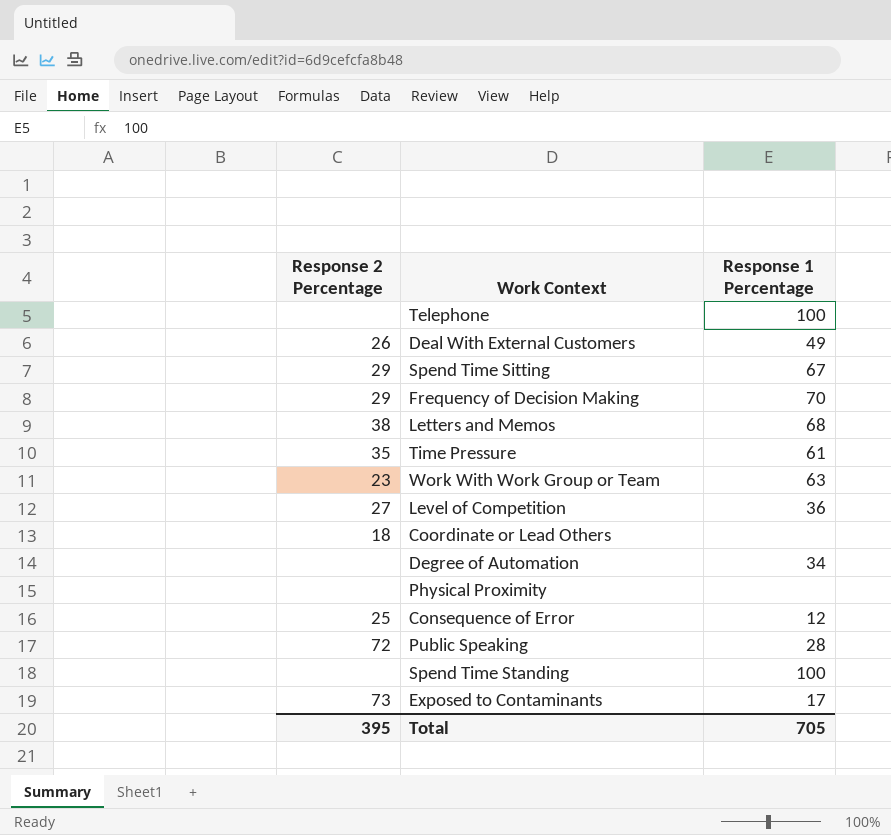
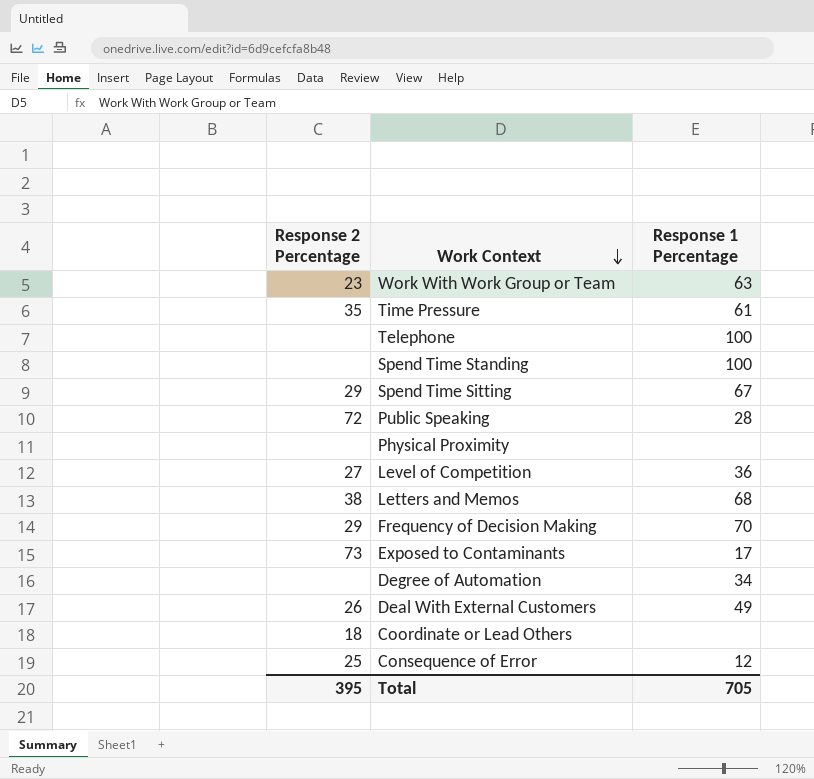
row order: none -> Work Context descending

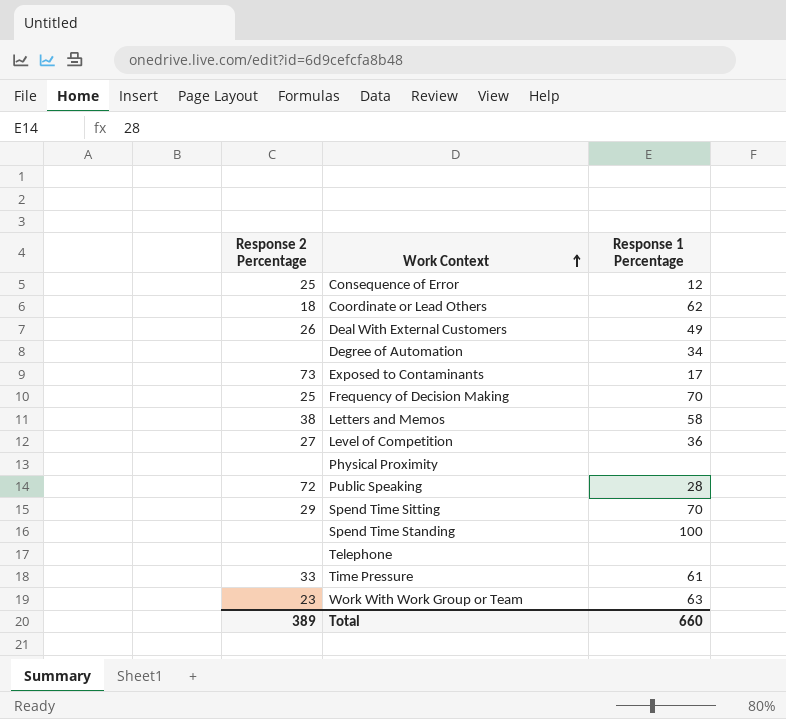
row order: Work Context descending -> Work Context ascending
Coordinate or Lead Others | Response 1 Percentage: none -> 62
Frequency of Decision Making | Response 2 Percentage: 29 -> 25
Letters and Memos | Response 1 Percentage: 68 -> 58
Spend Time Sitting | Response 1 Percentage: 67 -> 70
Telephone | Response 1 Percentage: 100 -> none
Time Pressure | Response 2 Percentage: 35 -> 33
Total | Response 2 Percentage: 395 -> 389
Total | Response 1 Percentage: 705 -> 660

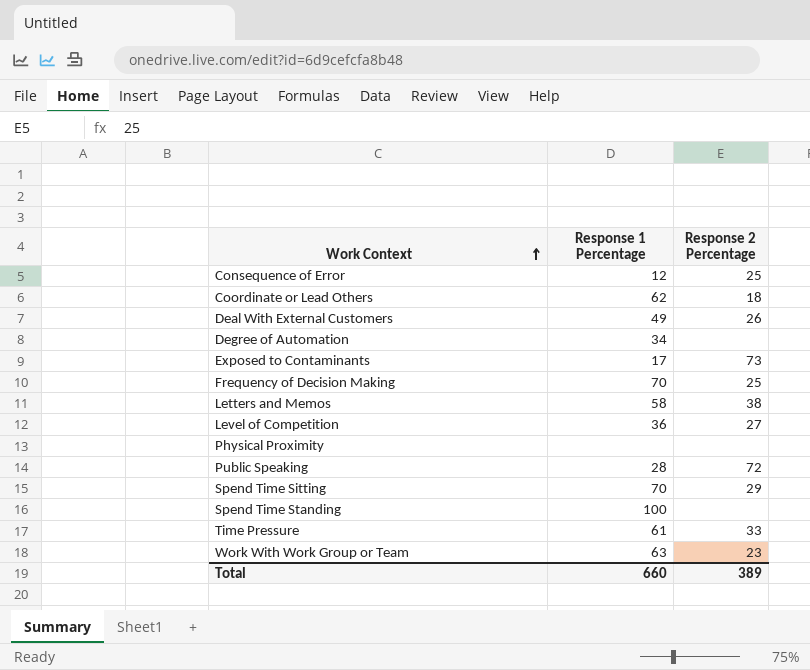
column Response 2 Percentage | position: 1 -> 3
row Telephone: none | none -> none

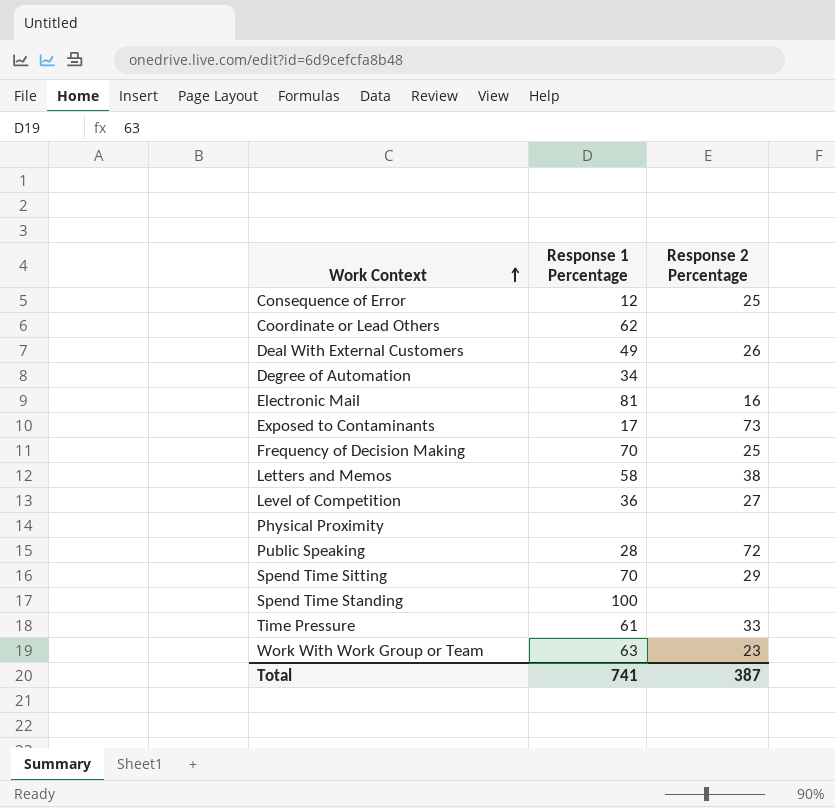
Coordinate or Lead Others | Response 2 Percentage: 18 -> none
row Electronic Mail: none -> 81 | 16
Total | Response 1 Percentage: 660 -> 741
Total | Response 2 Percentage: 389 -> 387

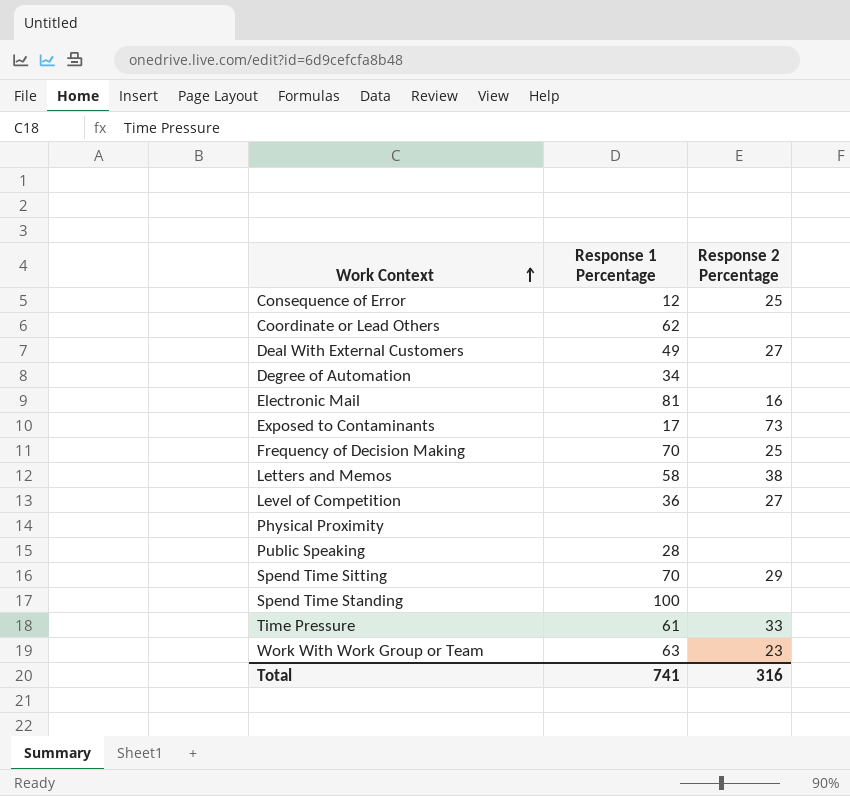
Deal With External Customers | Response 2 Percentage: 26 -> 27
Public Speaking | Response 2 Percentage: 72 -> none
Total | Response 2 Percentage: 387 -> 316

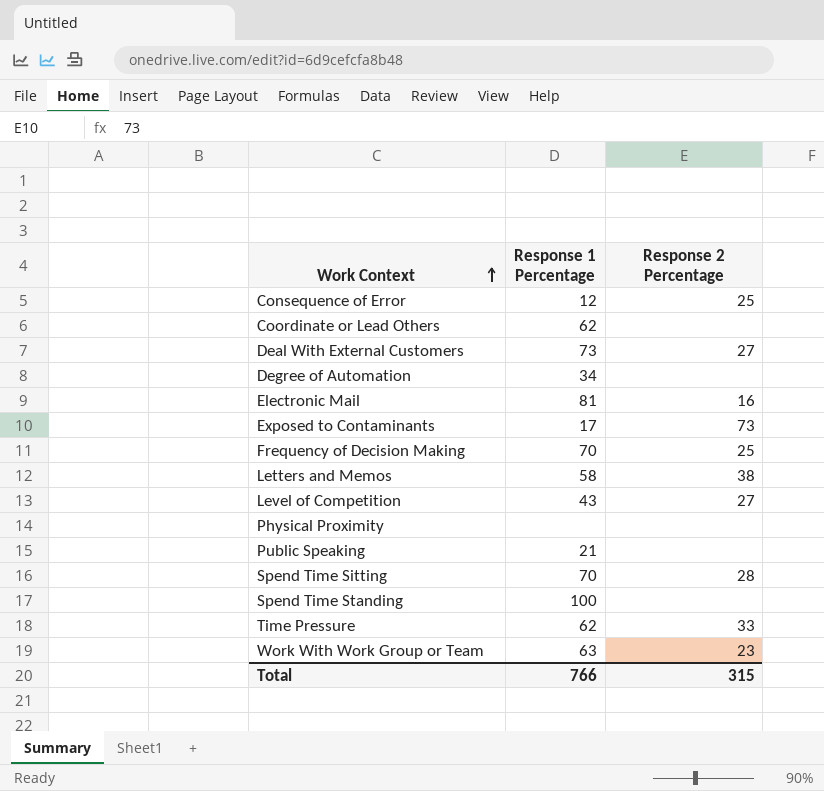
Deal With External Customers | Response 1 Percentage: 49 -> 73
Level of Competition | Response 1 Percentage: 36 -> 43
Public Speaking | Response 1 Percentage: 28 -> 21
Spend Time Sitting | Response 2 Percentage: 29 -> 28
Time Pressure | Response 1 Percentage: 61 -> 62
Total | Response 1 Percentage: 741 -> 766
Total | Response 2 Percentage: 316 -> 315

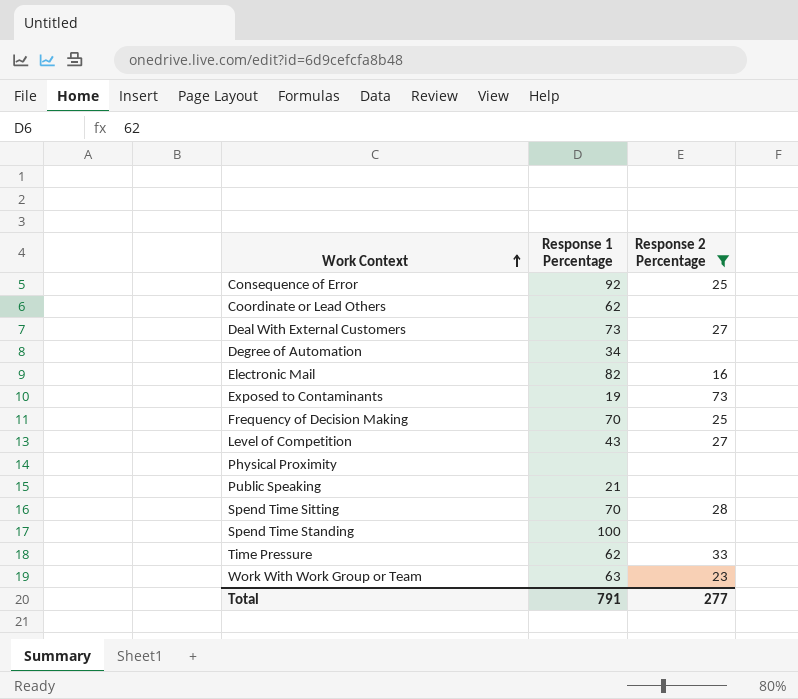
filter: none -> Response 2 Percentage != 38
Consequence of Error | Response 1 Percentage: 12 -> 92
Electronic Mail | Response 1 Percentage: 81 -> 82
Exposed to Contaminants | Response 1 Percentage: 17 -> 19
Total | Response 1 Percentage: 766 -> 791
Total | Response 2 Percentage: 315 -> 277

